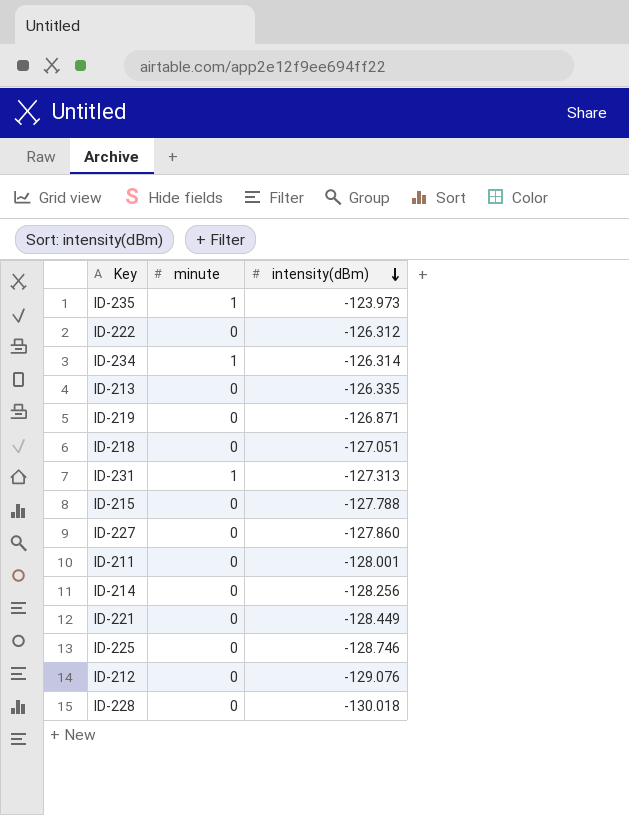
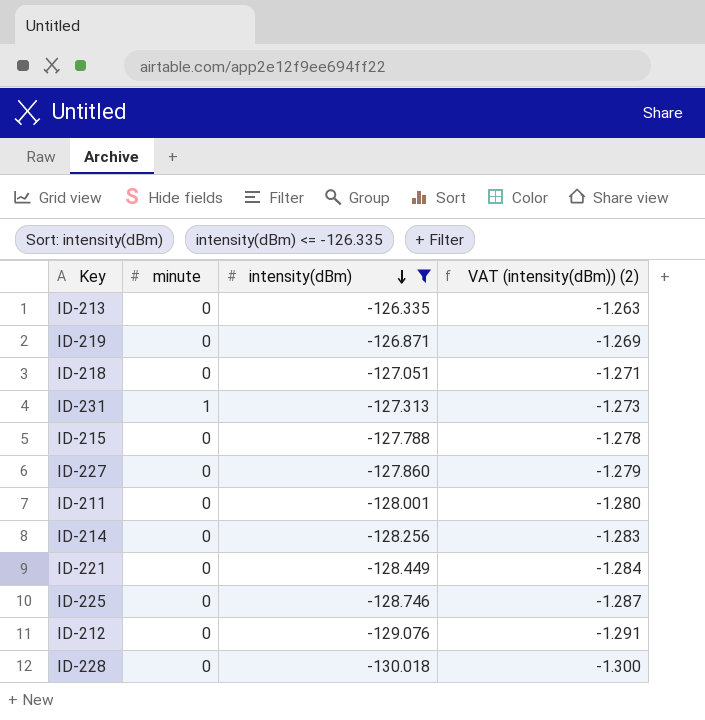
filter: none -> intensity(dBm) <= -126.335
column VAT (intensity(dBm)) (2) | formula: none -> [intensity(dBm)] * 0.01

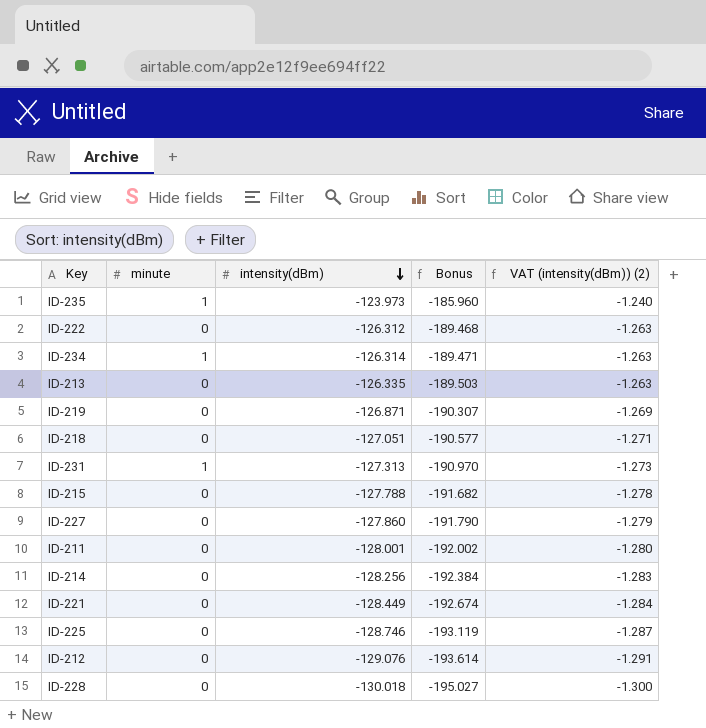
filter: intensity(dBm) <= -126.335 -> none
column Bonus | formula: none -> [intensity(dBm)] * 1.5

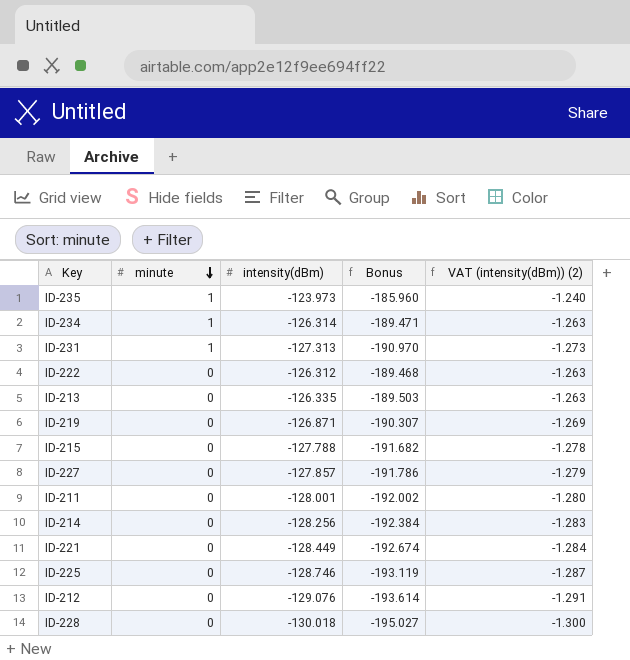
row order: intensity(dBm) descending -> minute descending
row ID-218: 0 | -127.051 | -190.577 | -1.271 -> none
ID-227 | intensity(dBm): -127.860 -> -127.857
ID-227 | Bonus: -191.790 -> -191.786

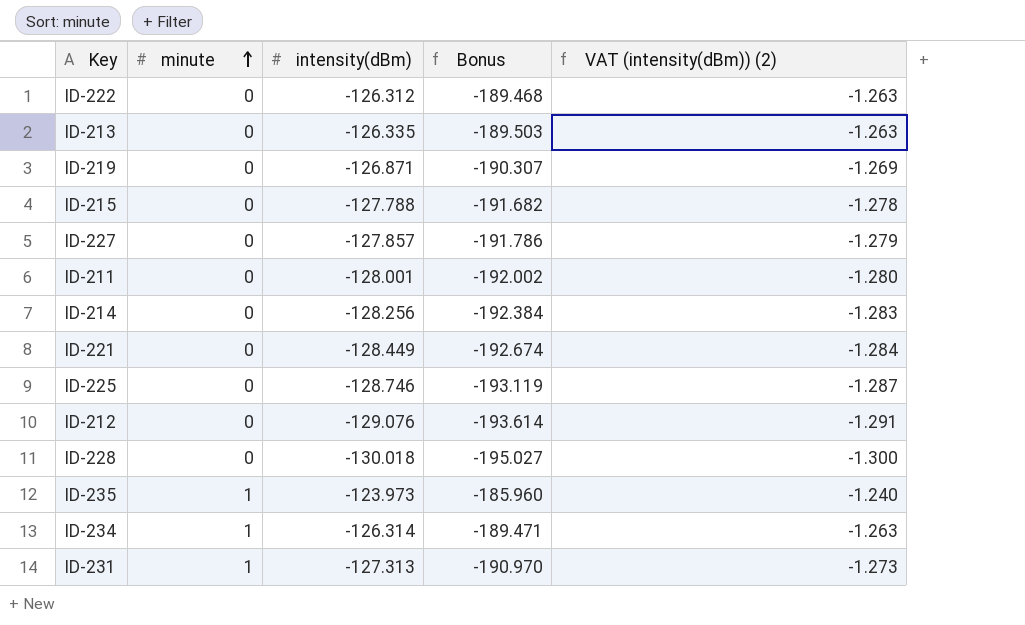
row order: minute descending -> minute ascending

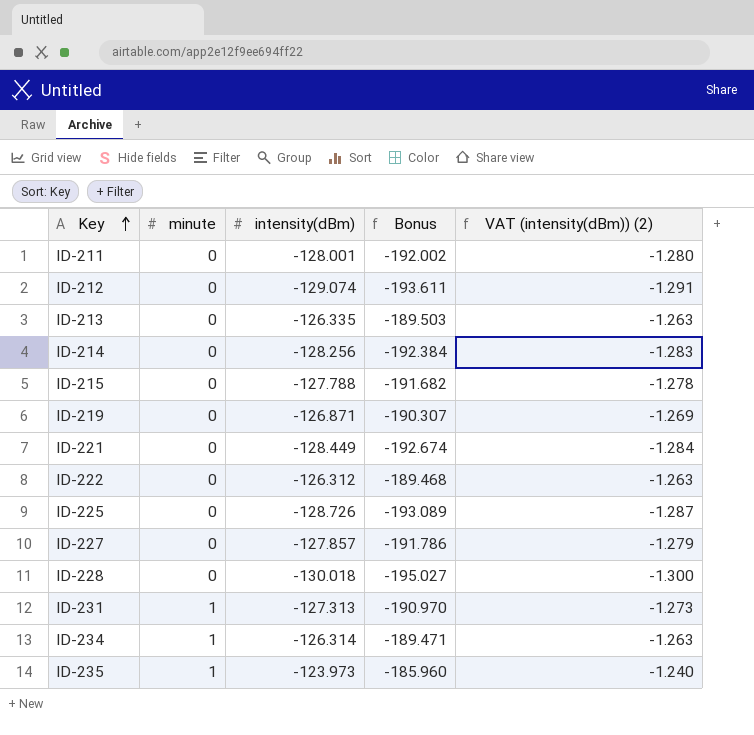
row order: minute ascending -> Key ascending
ID-212 | intensity(dBm): -129.076 -> -129.074
ID-212 | Bonus: -193.614 -> -193.611
ID-225 | intensity(dBm): -128.746 -> -128.726
ID-225 | Bonus: -193.119 -> -193.089

